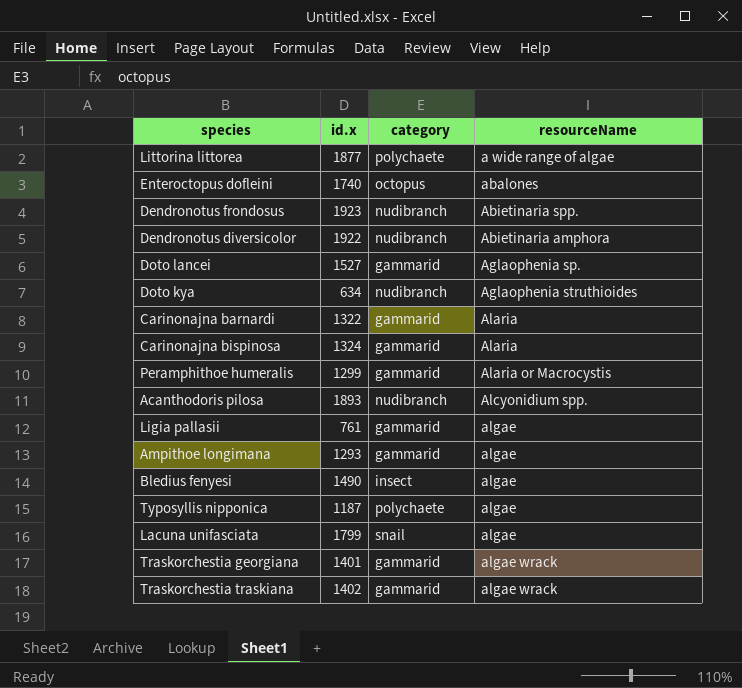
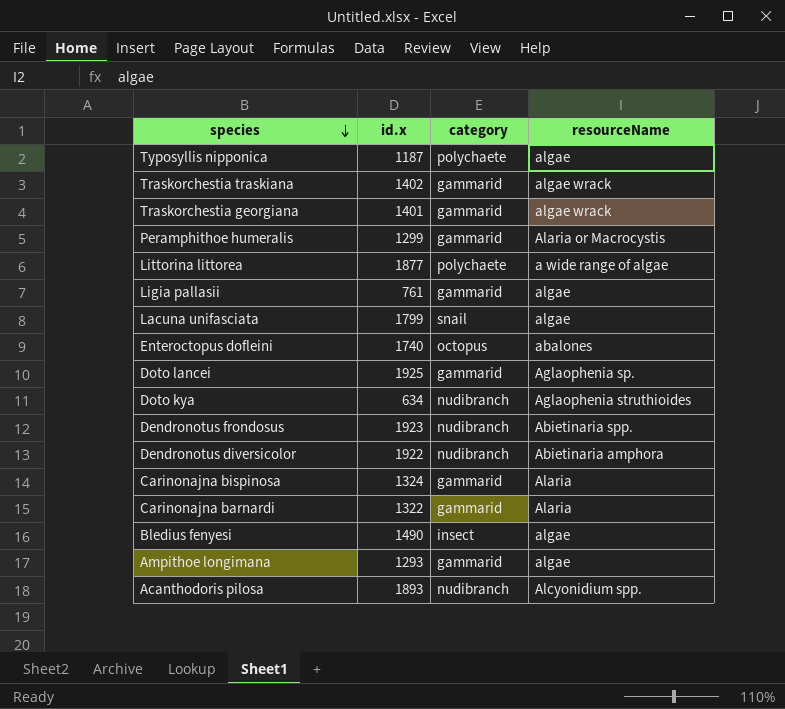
row order: none -> species descending
Doto lancei | id.x: 1527 -> 1925

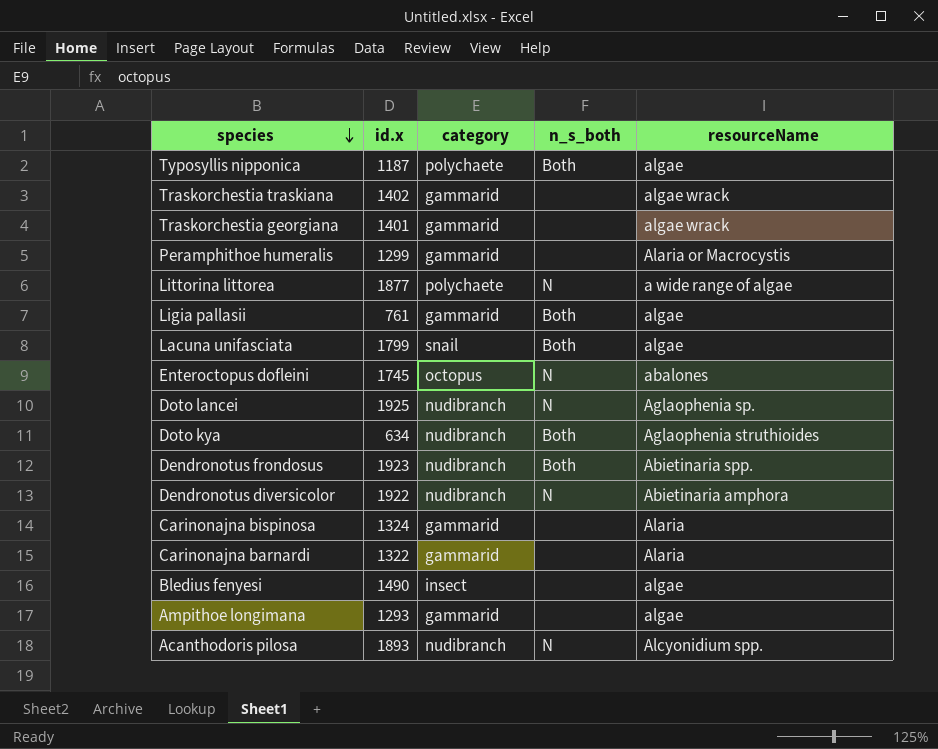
column n_s_both | position: none -> 4
Enteroctopus dofleini | id.x: 1740 -> 1745
Doto lancei | category: gammarid -> nudibranch

